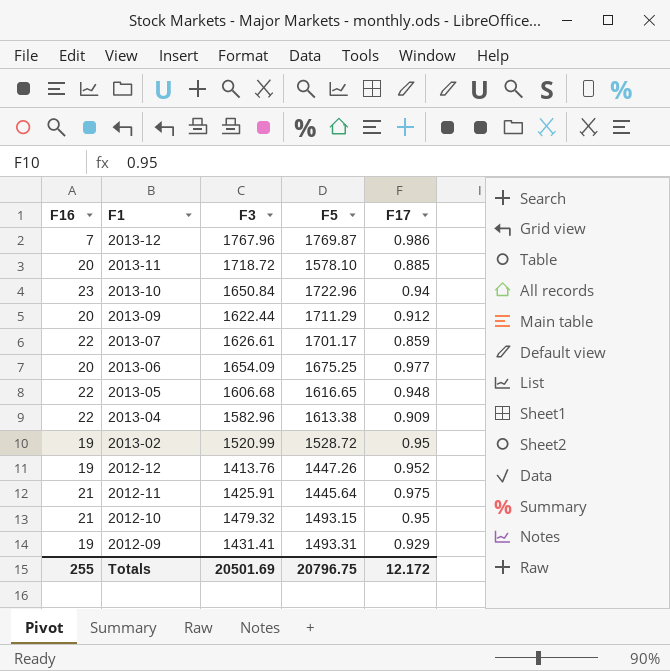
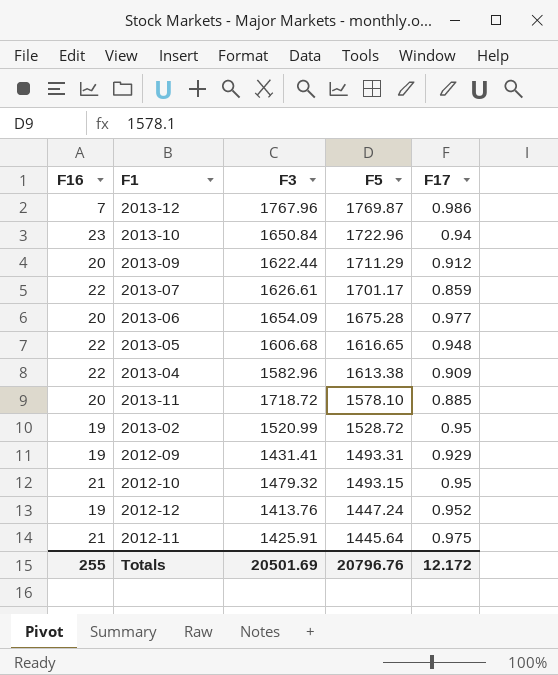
row order: F1 descending -> F5 descending
2013-06 | F5: 1675.25 -> 1675.28
2012-12 | F5: 1447.26 -> 1447.24
Totals | F5: 20796.75 -> 20796.76

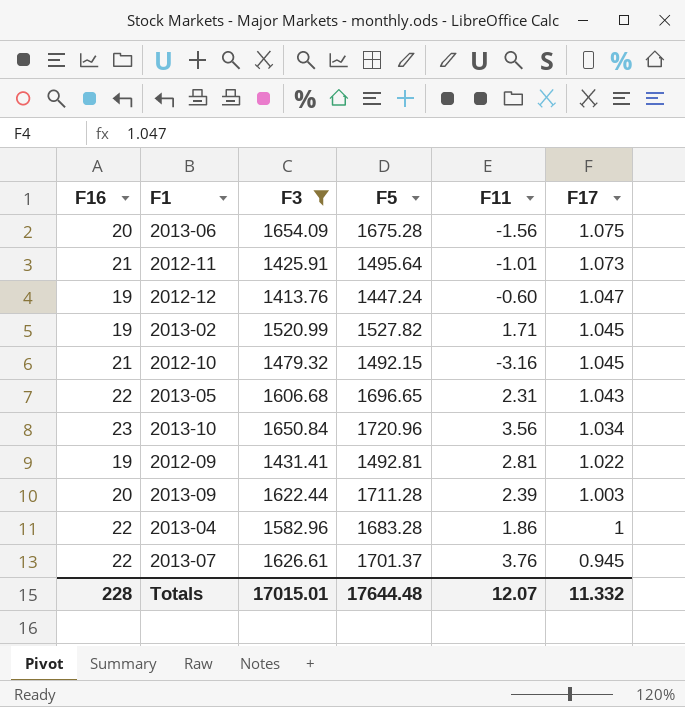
filter: none -> F3 <= 1654.09
row order: F5 descending -> F17 descending
column F11 | position: none -> 5
2013-06 | F17: 0.977 -> 1.075
2012-11 | F5: 1445.64 -> 1495.64
2012-11 | F17: 0.975 -> 1.073
2012-12 | F17: 0.952 -> 1.047
2013-02 | F5: 1528.72 -> 1527.82
2013-02 | F17: 0.95 -> 1.045
2012-10 | F5: 1493.15 -> 1492.15
2012-10 | F17: 0.95 -> 1.045
2013-05 | F5: 1616.65 -> 1696.65
2013-05 | F17: 0.948 -> 1.043
2013-10 | F5: 1722.96 -> 1720.96
2013-10 | F17: 0.94 -> 1.034
2012-09 | F5: 1493.31 -> 1492.81
2012-09 | F17: 0.929 -> 1.022
2013-09 | F5: 1711.29 -> 1711.28
2013-09 | F17: 0.912 -> 1.003
2013-04 | F5: 1613.38 -> 1683.28
2013-04 | F17: 0.909 -> 1
2013-07 | F5: 1701.17 -> 1701.37
2013-07 | F17: 0.859 -> 0.945
Totals | F16: 255 -> 228
Totals | F3: 20501.69 -> 17015.01
Totals | F5: 20796.76 -> 17644.48
Totals | F17: 12.172 -> 11.332

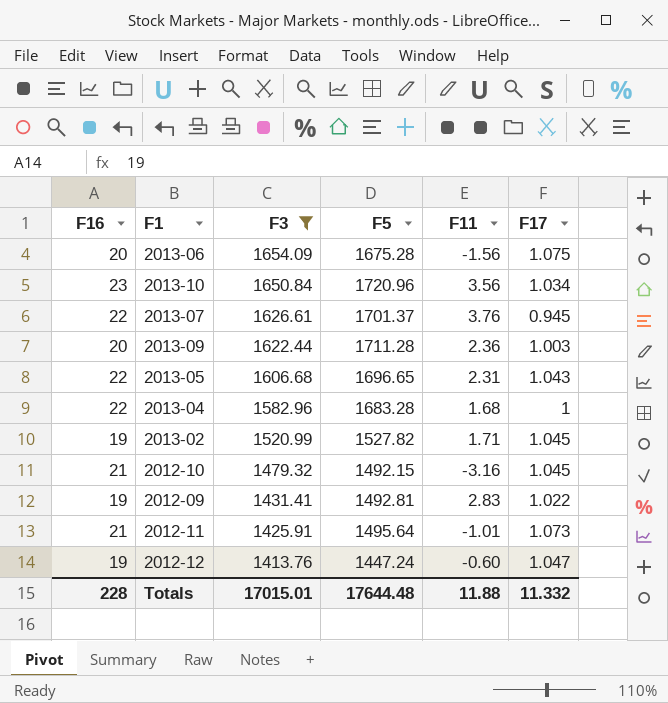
row order: F17 descending -> F3 descending
2013-09 | F11: 2.39 -> 2.36
2013-04 | F11: 1.86 -> 1.68
2012-09 | F11: 2.81 -> 2.83
Totals | F11: 12.07 -> 11.88

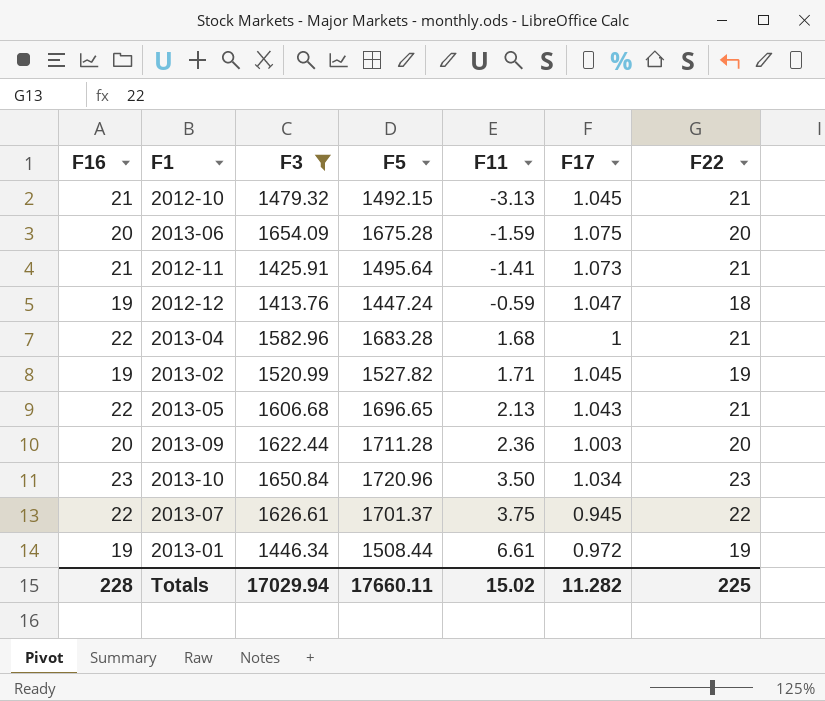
row order: F3 descending -> F11 ascending
column F22 | position: none -> 7
row 2012-09: 19 | 1431.41 | 1492.81 | 2.83 | 1.022 -> none
2012-10 | F11: -3.16 -> -3.13
2013-06 | F11: -1.56 -> -1.59
2012-11 | F11: -1.01 -> -1.41
2012-12 | F11: -0.60 -> -0.59
2013-05 | F11: 2.31 -> 2.13
2013-10 | F11: 3.56 -> 3.50
2013-07 | F11: 3.76 -> 3.75
row 2013-01: none -> 19 | 1446.34 | 1508.44 | 6.61 | 0.972 | 19
Totals | F3: 17015.01 -> 17029.94
Totals | F5: 17644.48 -> 17660.11
Totals | F11: 11.88 -> 15.02
Totals | F17: 11.332 -> 11.282

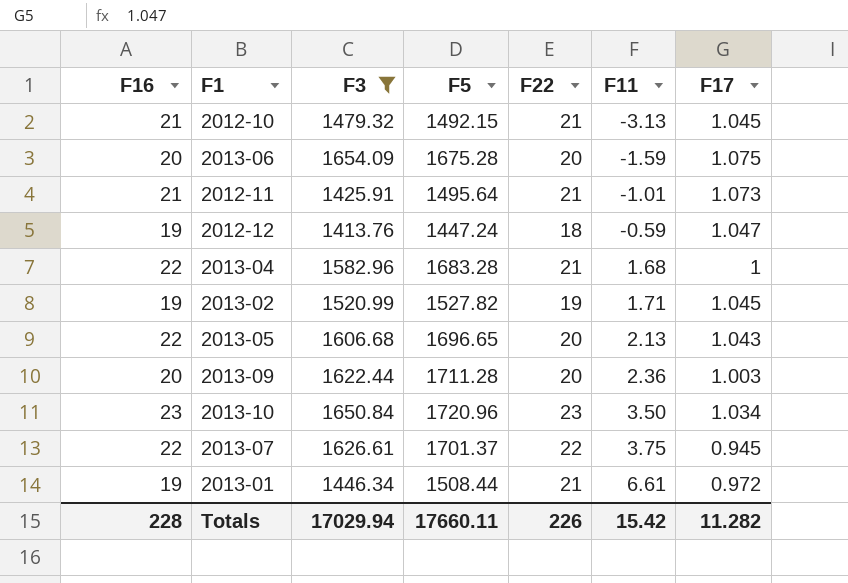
column F22 | position: 7 -> 5
2012-11 | F11: -1.41 -> -1.01
2013-05 | F22: 21 -> 20
2013-01 | F22: 19 -> 21
Totals | F22: 225 -> 226
Totals | F11: 15.02 -> 15.42

